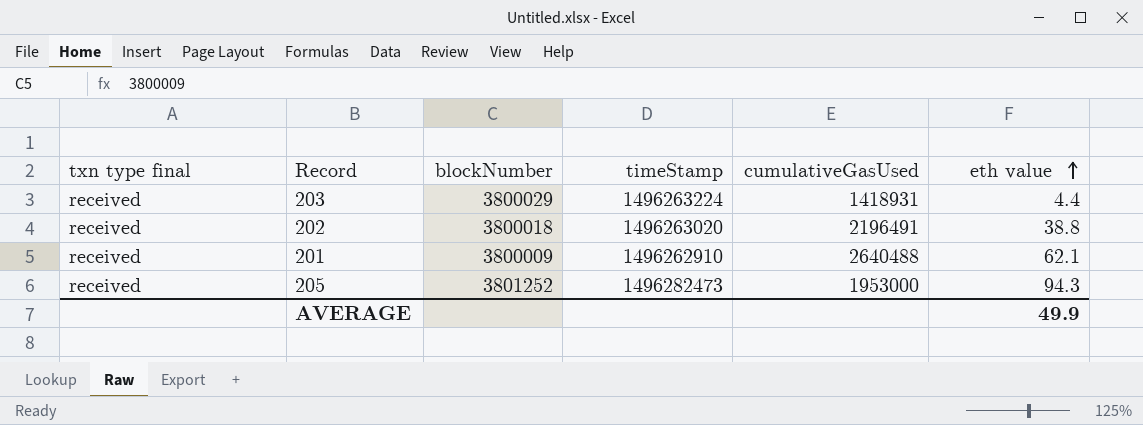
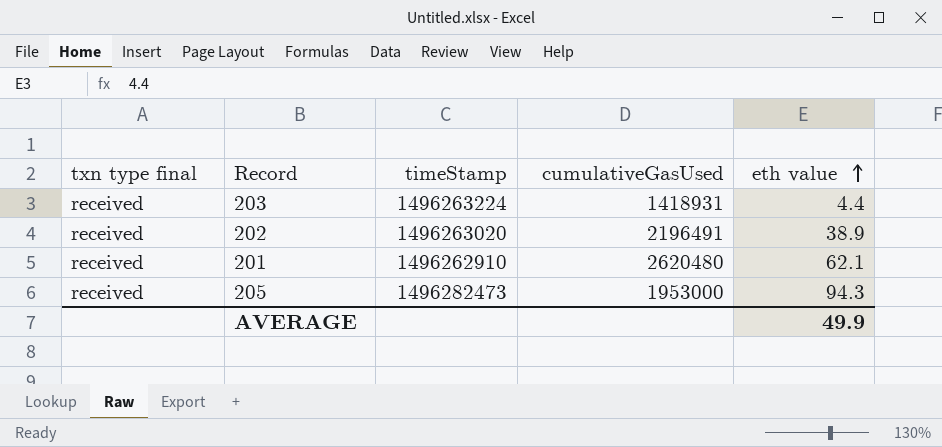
column blockNumber | position: 3 -> none
202 | eth value: 38.8 -> 38.9
201 | cumulativeGasUsed: 2640488 -> 2620480

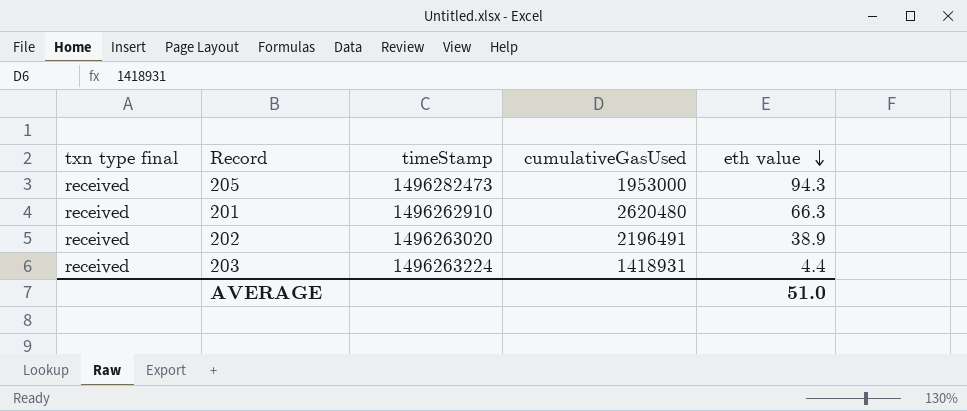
row order: eth value ascending -> eth value descending
201 | eth value: 62.1 -> 66.3
AVERAGE | eth value: 49.9 -> 51.0

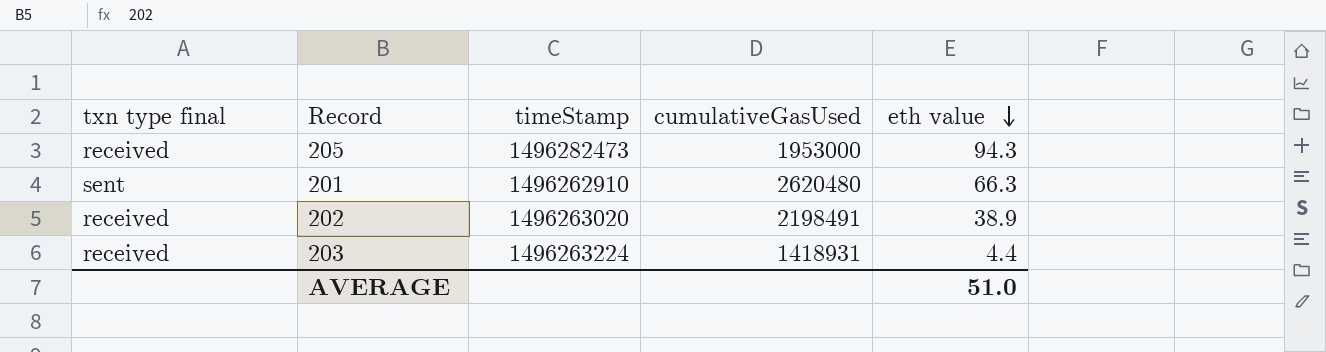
201 | txn type final: received -> sent
202 | cumulativeGasUsed: 2196491 -> 2198491

